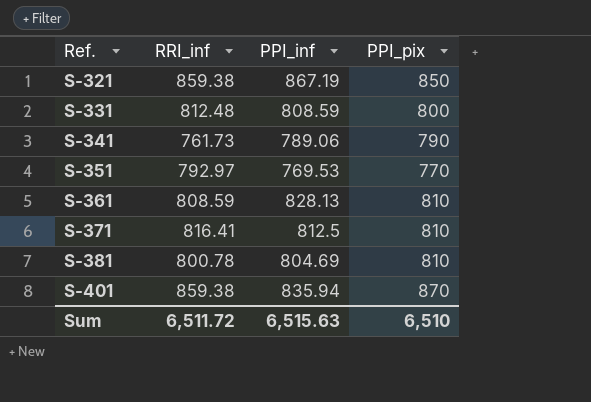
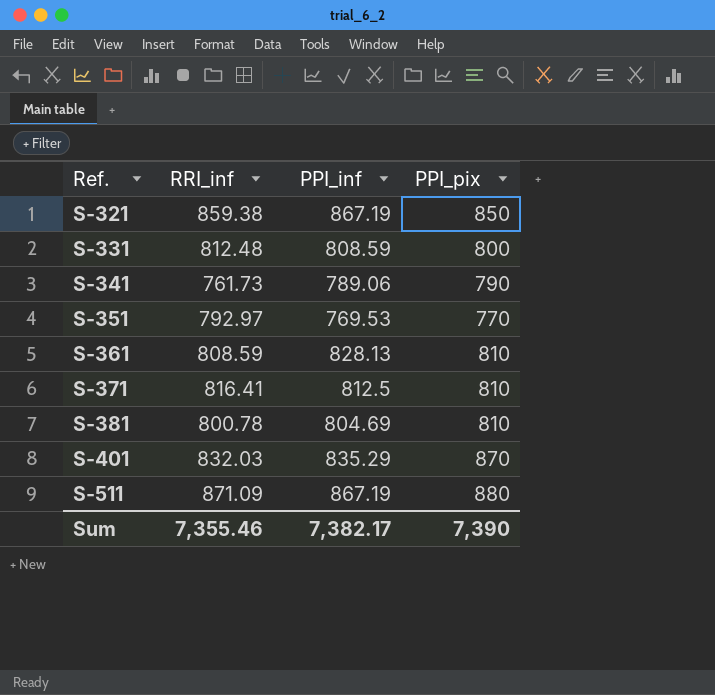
S-401 | RRI_inf: 859.38 -> 832.03
S-401 | PPI_inf: 835.94 -> 835.29
row S-511: none -> 871.09 | 867.19 | 880
Sum | RRI_inf: 6,511.72 -> 7,355.46
Sum | PPI_inf: 6,515.63 -> 7,382.17
Sum | PPI_pix: 6,510 -> 7,390

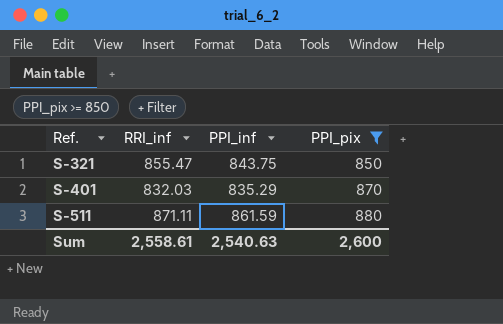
filter: none -> PPI_pix >= 850
S-321 | RRI_inf: 859.38 -> 855.47
S-321 | PPI_inf: 867.19 -> 843.75
S-511 | RRI_inf: 871.09 -> 871.11
S-511 | PPI_inf: 867.19 -> 861.59
Sum | RRI_inf: 7,355.46 -> 2,558.61
Sum | PPI_inf: 7,382.17 -> 2,540.63
Sum | PPI_pix: 7,390 -> 2,600

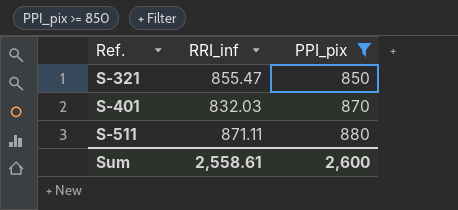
column PPI_inf | position: 3 -> none

